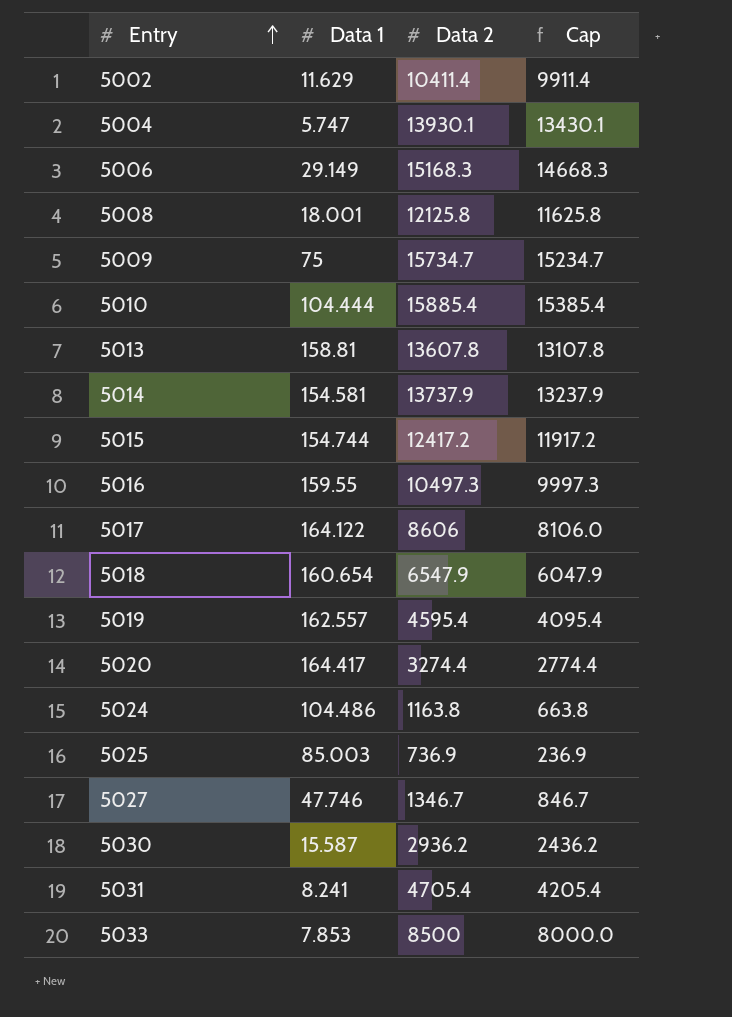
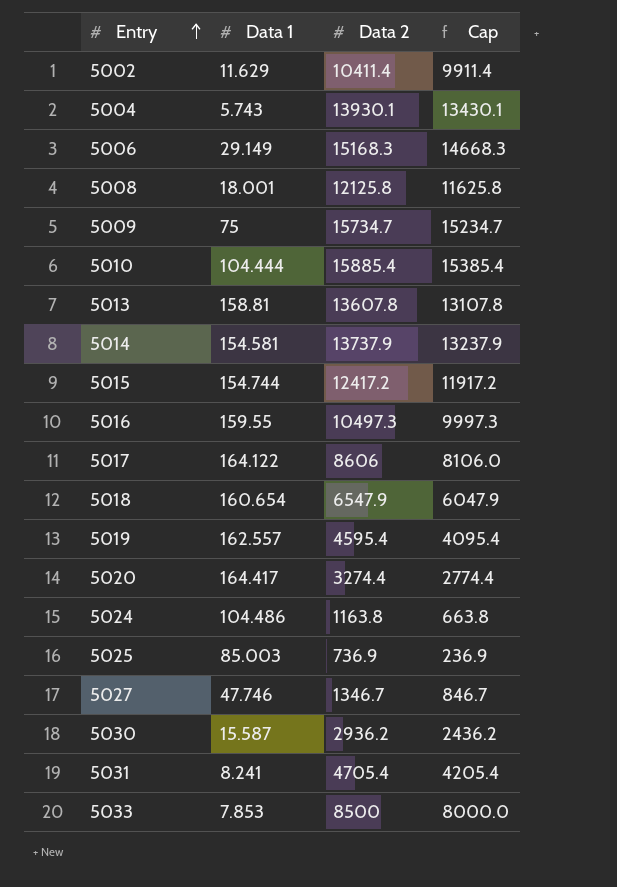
5004 | Data 1: 5.747 -> 5.743

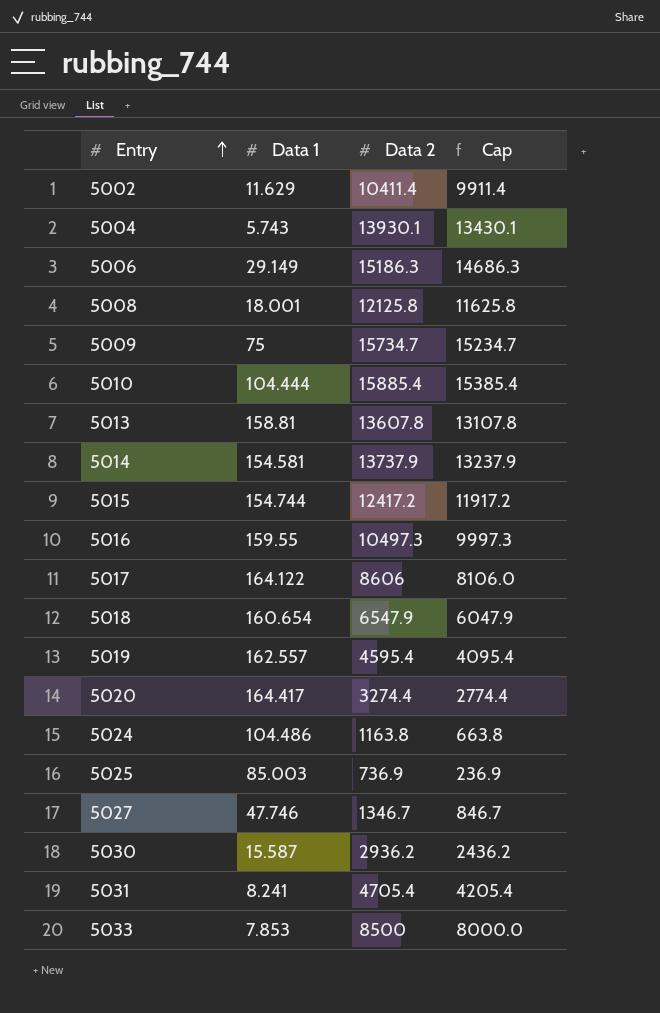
5006 | Data 2: 15168.3 -> 15186.3
5006 | Cap: 14668.3 -> 14686.3

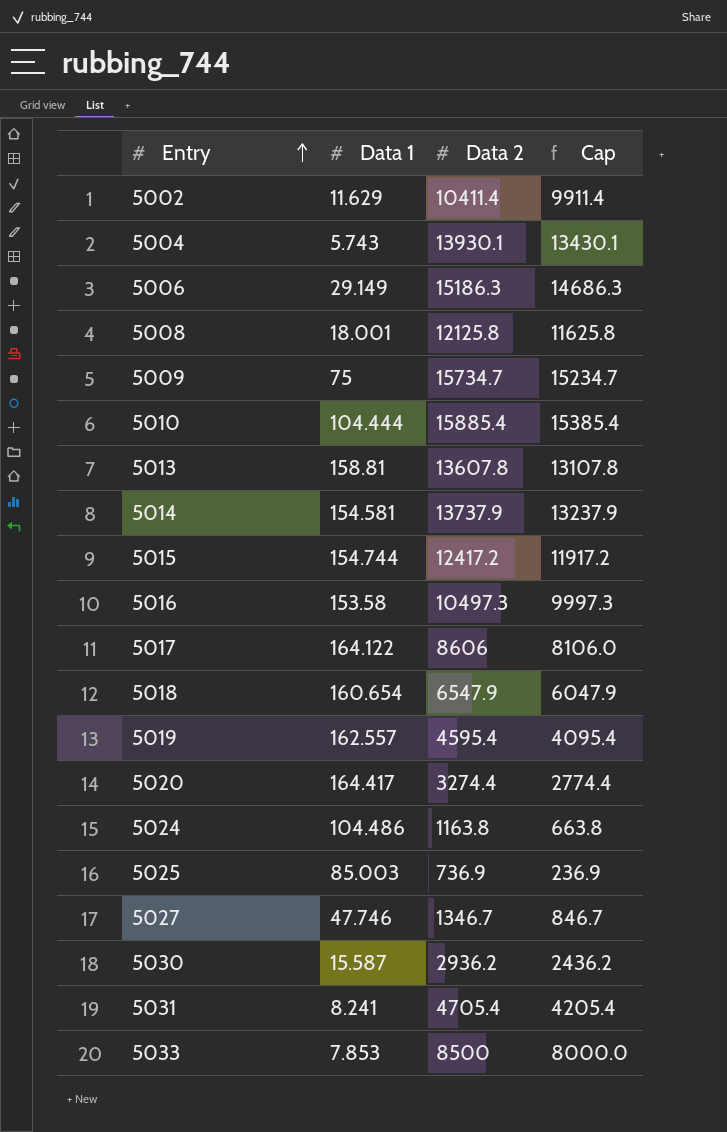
5016 | Data 1: 159.55 -> 153.58

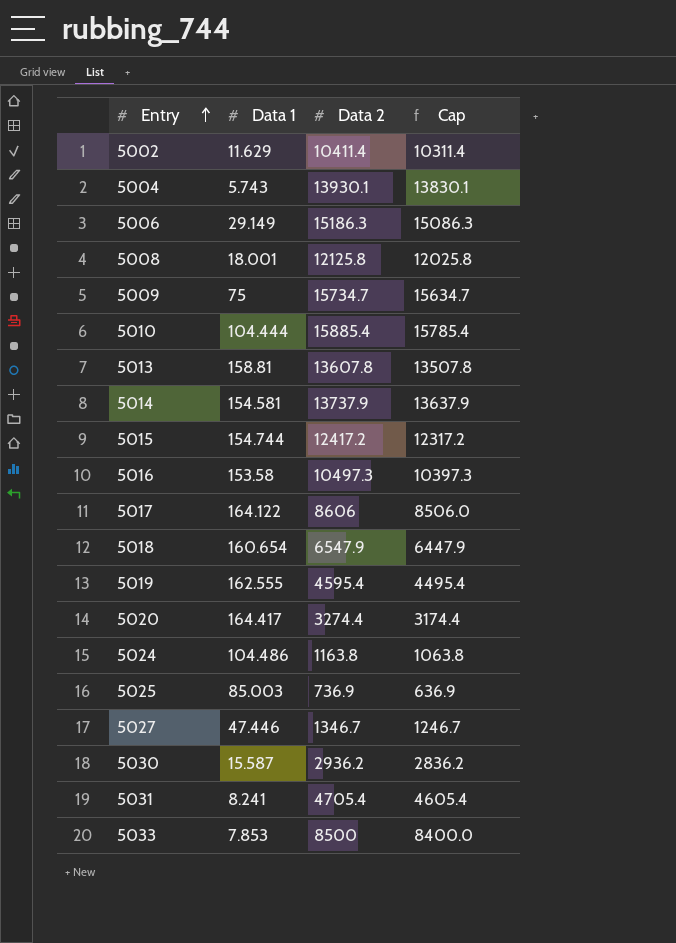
column Cap | formula: [Data 2] - 500 -> [Data 2] - 100
5019 | Data 1: 162.557 -> 162.555
5027 | Data 1: 47.746 -> 47.446

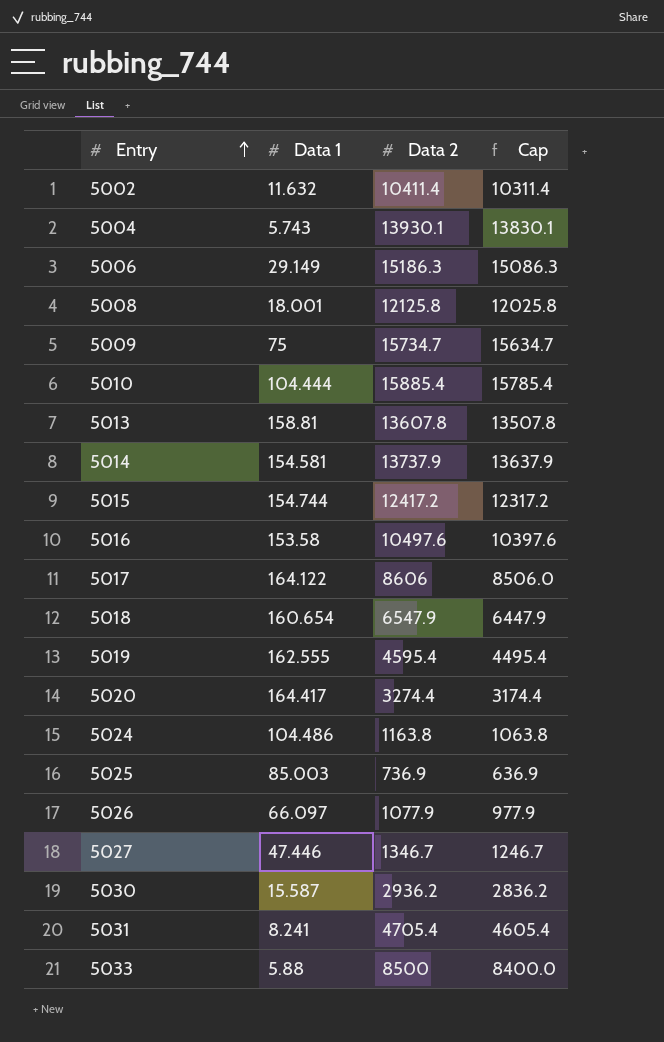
5002 | Data 1: 11.629 -> 11.632
5016 | Data 2: 10497.3 -> 10497.6
5016 | Cap: 10397.3 -> 10397.6
row 5026: none -> 66.097 | 1077.9 | 977.9
5033 | Data 1: 7.853 -> 5.88

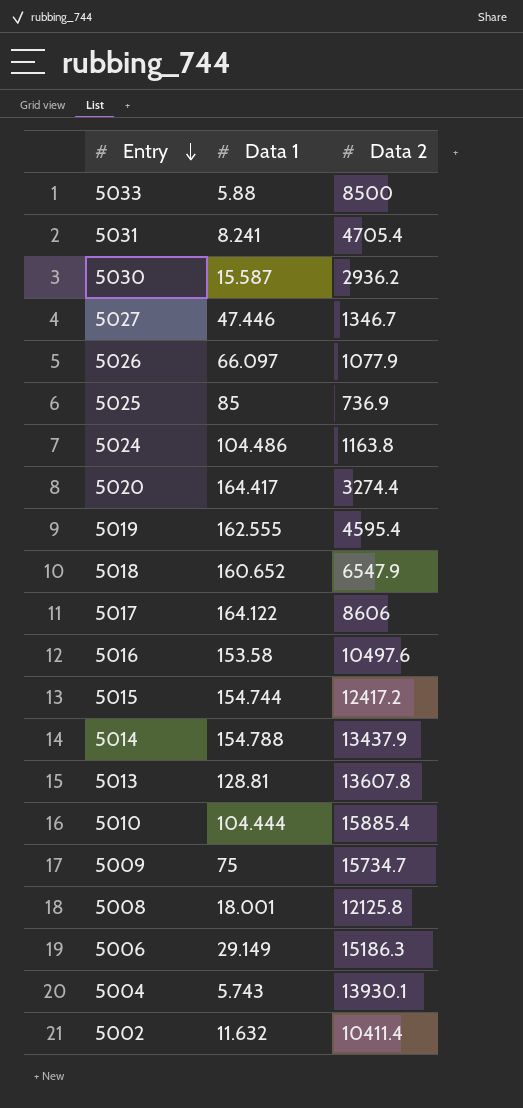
row order: Entry ascending -> Entry descending
column Cap | formula: [Data 2] - 100 -> none
5025 | Data 1: 85.003 -> 85
5018 | Data 1: 160.654 -> 160.652
5014 | Data 1: 154.581 -> 154.788
5014 | Data 2: 13737.9 -> 13437.9
5013 | Data 1: 158.81 -> 128.81

